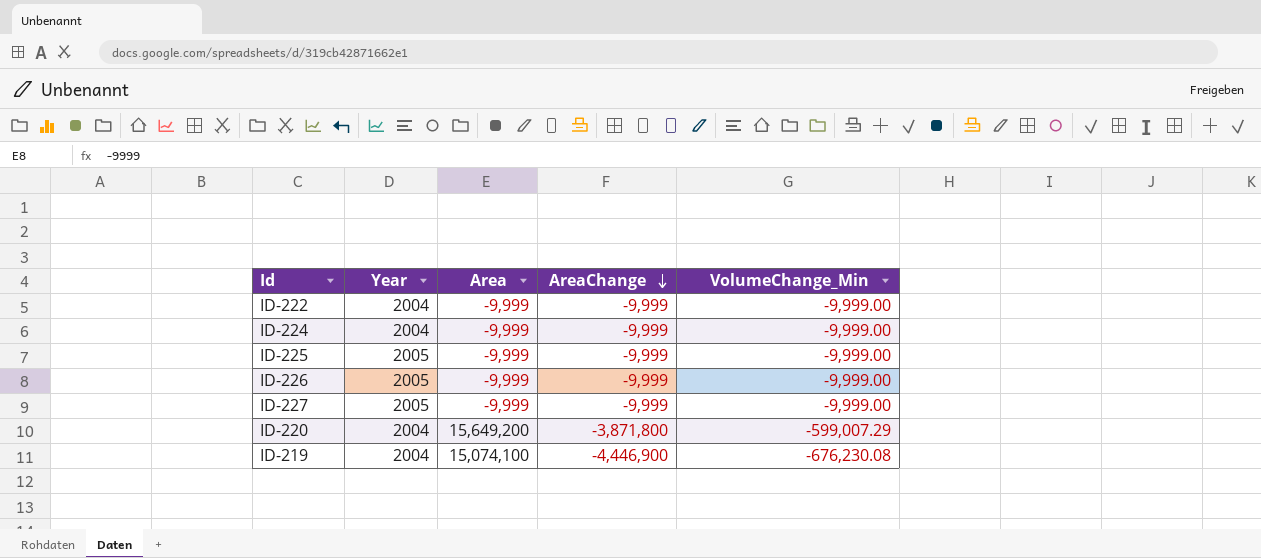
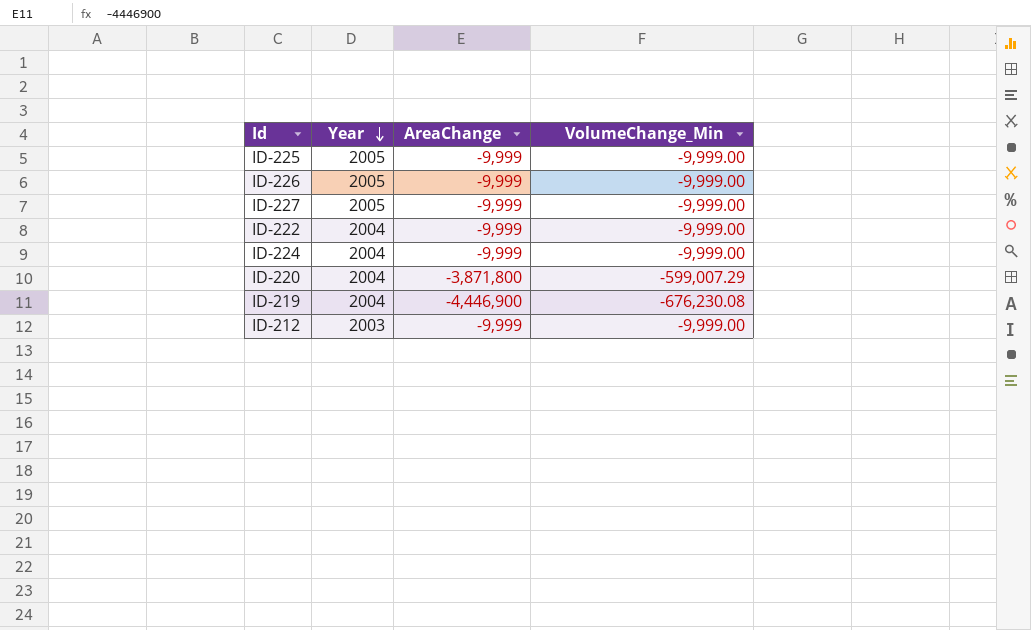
row order: AreaChange descending -> Year descending
column Area | position: 3 -> none
row ID-212: none -> 2003 | -9,999 | -9,999.00

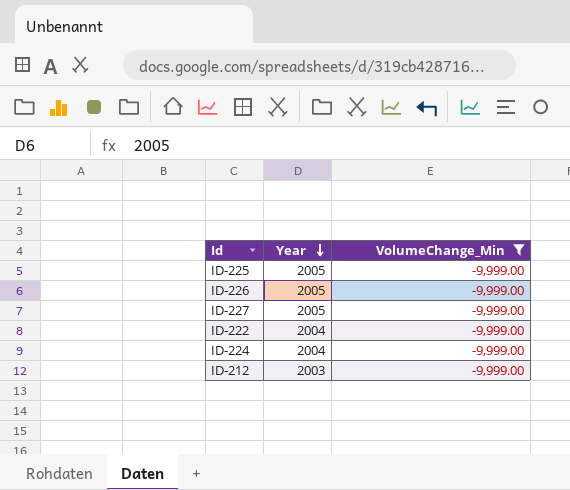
filter: none -> VolumeChange_Min = -9,999.00
column AreaChange | position: 3 -> none

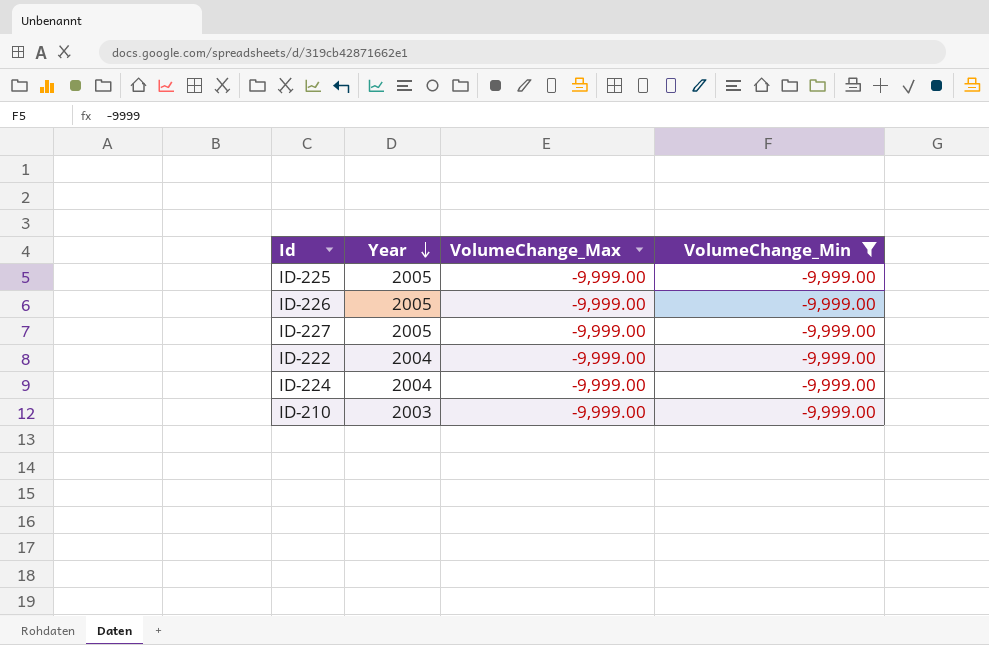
column VolumeChange_Max | position: none -> 3
row ID-212: 2003 | -9,999.00 -> none
row ID-210: none -> 2003 | -9,999.00 | -9,999.00

